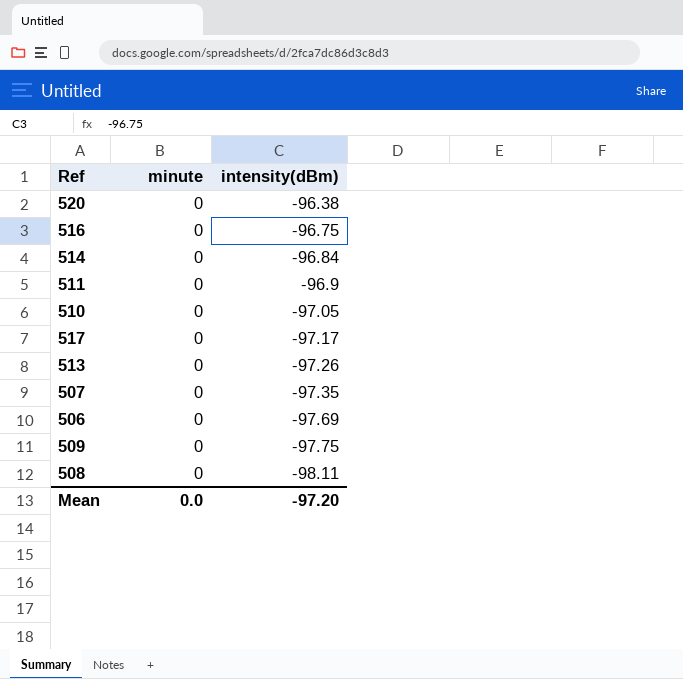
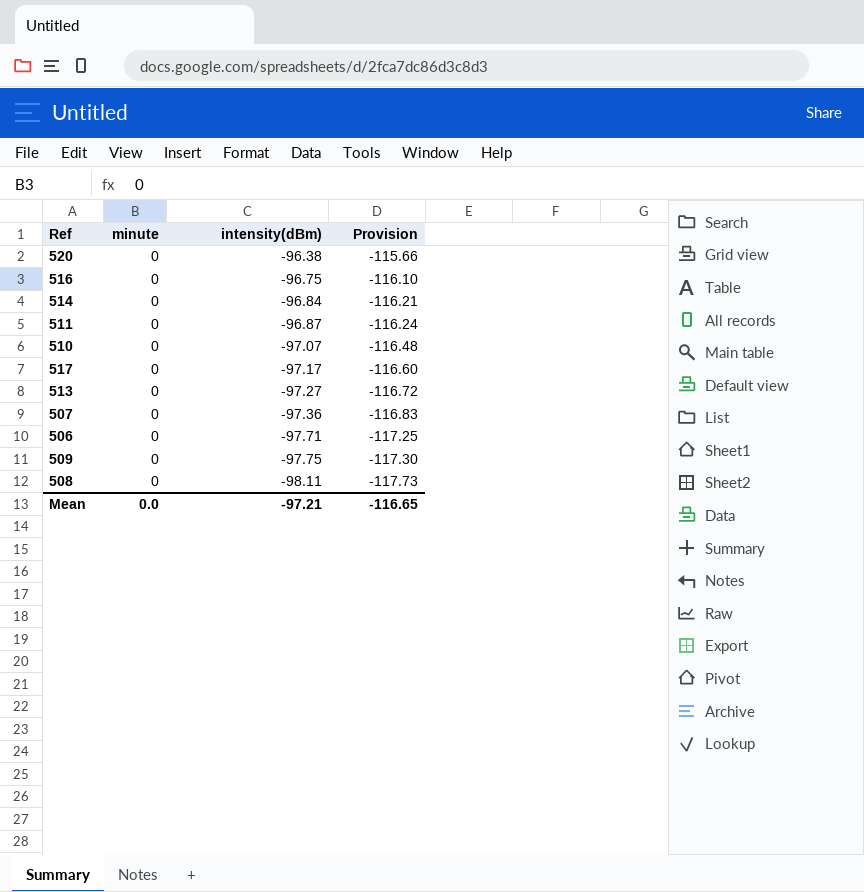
column Provision | formula: none -> [intensity(dBm)] * 1.2
511 | intensity(dBm): -96.9 -> -96.87
510 | intensity(dBm): -97.05 -> -97.07
513 | intensity(dBm): -97.26 -> -97.27
507 | intensity(dBm): -97.35 -> -97.36
506 | intensity(dBm): -97.69 -> -97.71
Mean | intensity(dBm): -97.20 -> -97.21

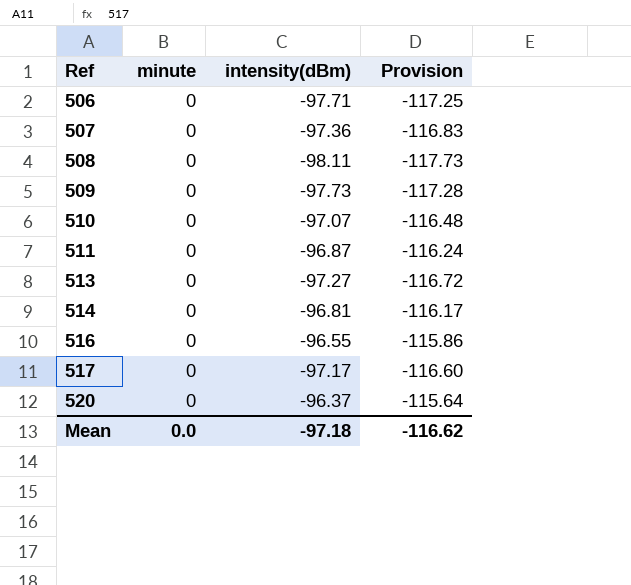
row order: intensity(dBm) descending -> Ref ascending
509 | intensity(dBm): -97.75 -> -97.73
509 | Provision: -117.30 -> -117.28
514 | intensity(dBm): -96.84 -> -96.81
514 | Provision: -116.21 -> -116.17
516 | intensity(dBm): -96.75 -> -96.55
516 | Provision: -116.10 -> -115.86
520 | intensity(dBm): -96.38 -> -96.37
520 | Provision: -115.66 -> -115.64
Mean | intensity(dBm): -97.21 -> -97.18
Mean | Provision: -116.65 -> -116.62

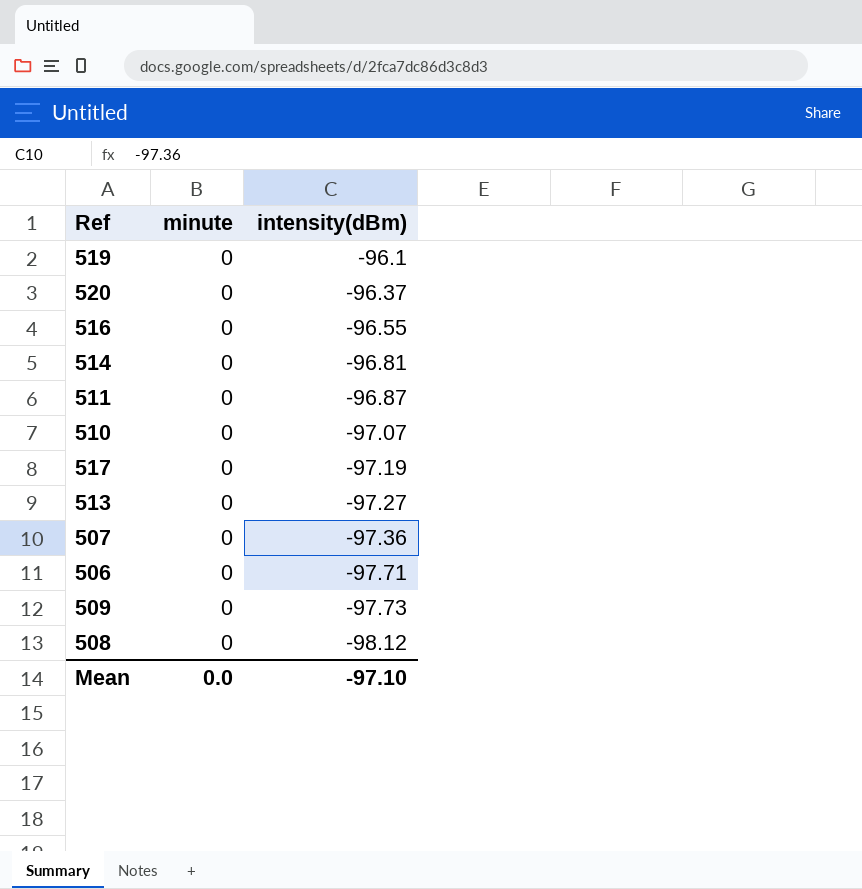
row order: Ref ascending -> intensity(dBm) descending
column Provision | formula: [intensity(dBm)] * 1.2 -> none
row 519: none -> 0 | -96.1
517 | intensity(dBm): -97.17 -> -97.19
508 | intensity(dBm): -98.11 -> -98.12
Mean | intensity(dBm): -97.18 -> -97.10

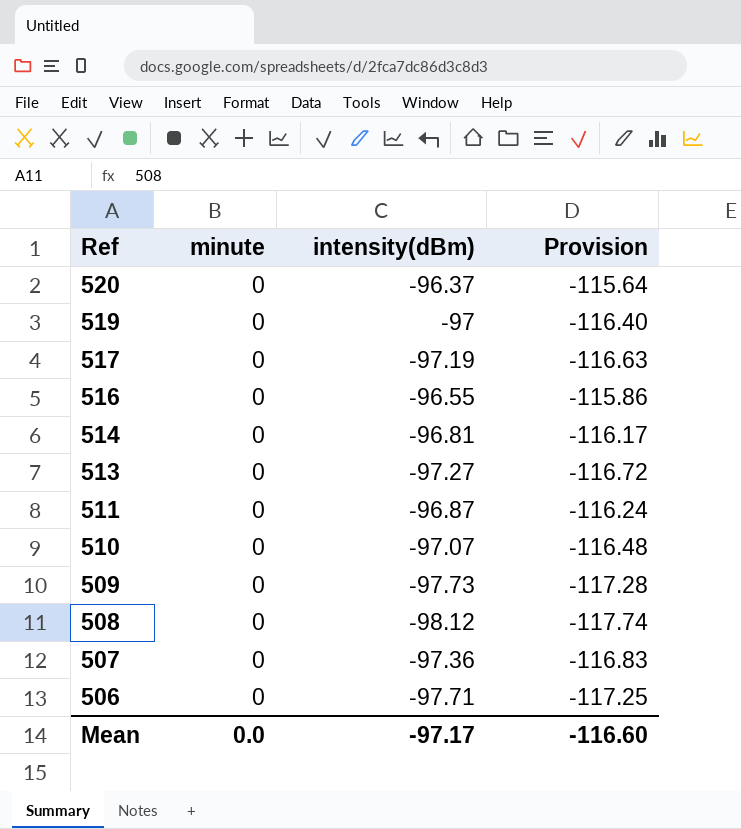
row order: intensity(dBm) descending -> Ref descending
column Provision | formula: none -> [intensity(dBm)] * 1.2
519 | intensity(dBm): -96.1 -> -97
Mean | intensity(dBm): -97.10 -> -97.17

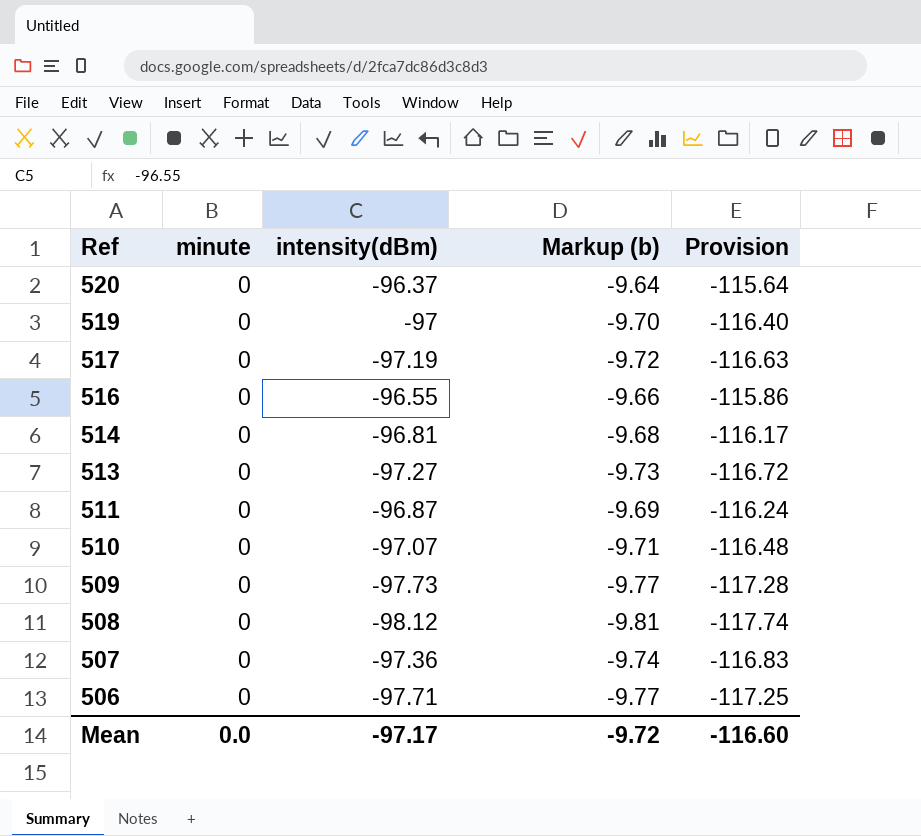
column Markup (b) | formula: none -> [intensity(dBm)] * 0.1

